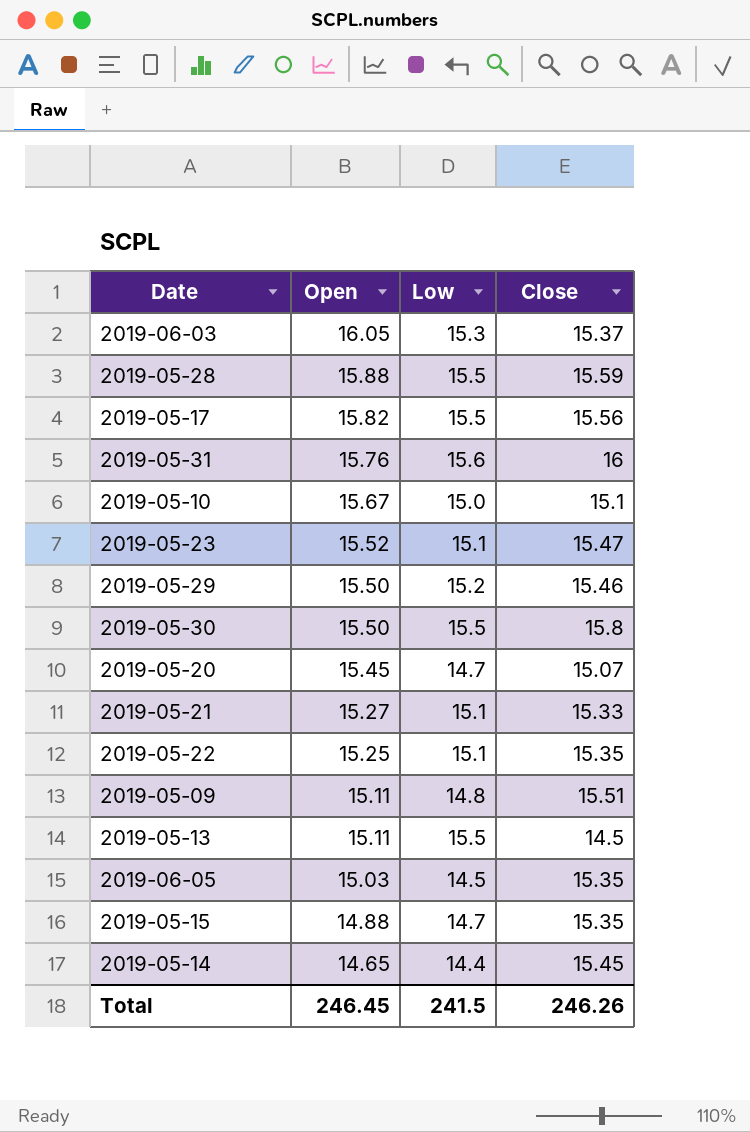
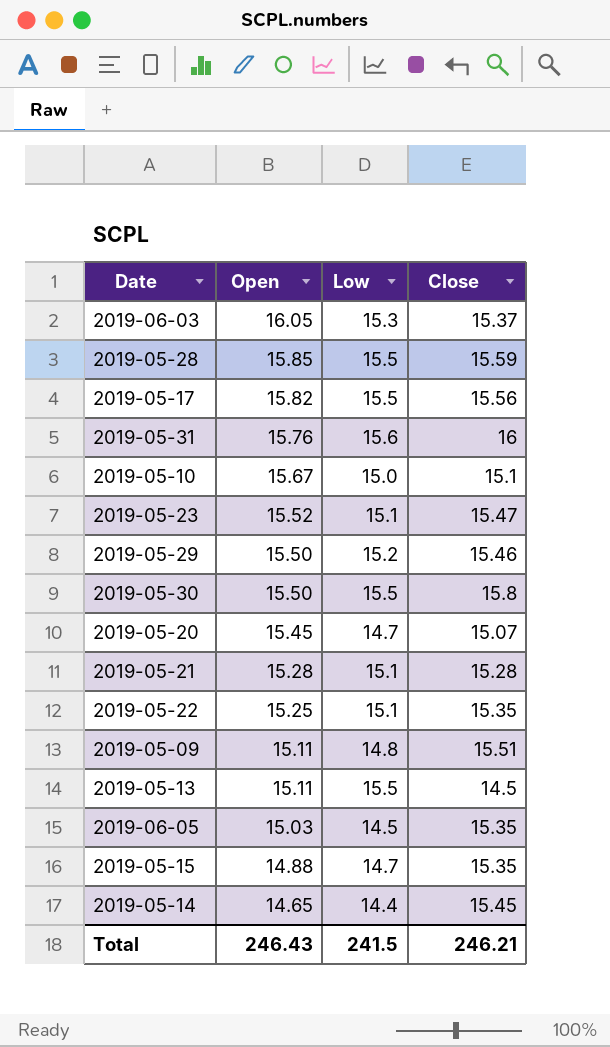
2019-05-28 | Open: 15.88 -> 15.85
2019-05-21 | Open: 15.27 -> 15.28
2019-05-21 | Close: 15.33 -> 15.28
Total | Open: 246.45 -> 246.43
Total | Close: 246.26 -> 246.21

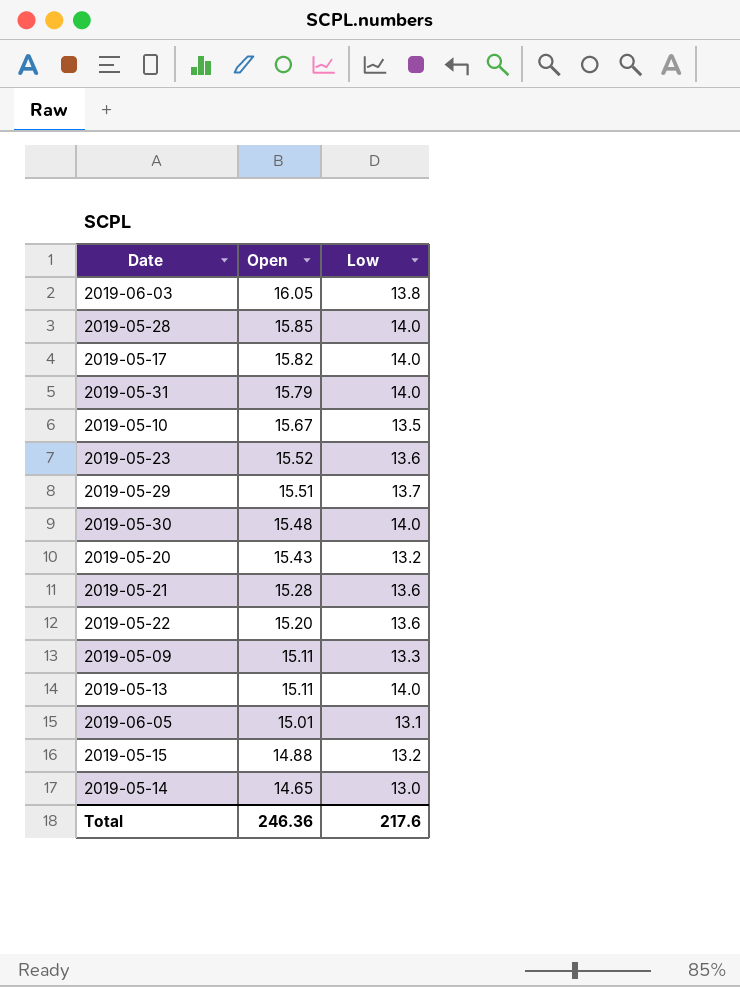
column Close | position: 4 -> none
2019-06-03 | Low: 15.3 -> 13.8
2019-05-28 | Low: 15.5 -> 14.0
2019-05-17 | Low: 15.5 -> 14.0
2019-05-31 | Open: 15.76 -> 15.79
2019-05-31 | Low: 15.6 -> 14.0
2019-05-10 | Low: 15.0 -> 13.5
2019-05-23 | Low: 15.1 -> 13.6
2019-05-29 | Open: 15.50 -> 15.51
2019-05-29 | Low: 15.2 -> 13.7
2019-05-30 | Open: 15.50 -> 15.48
2019-05-30 | Low: 15.5 -> 14.0
2019-05-20 | Open: 15.45 -> 15.43
2019-05-20 | Low: 14.7 -> 13.2
2019-05-21 | Low: 15.1 -> 13.6
2019-05-22 | Open: 15.25 -> 15.20
2019-05-22 | Low: 15.1 -> 13.6
2019-05-09 | Low: 14.8 -> 13.3
2019-05-13 | Low: 15.5 -> 14.0
2019-06-05 | Open: 15.03 -> 15.01
2019-06-05 | Low: 14.5 -> 13.1
2019-05-15 | Low: 14.7 -> 13.2
2019-05-14 | Low: 14.4 -> 13.0
Total | Open: 246.43 -> 246.36
Total | Low: 241.5 -> 217.6

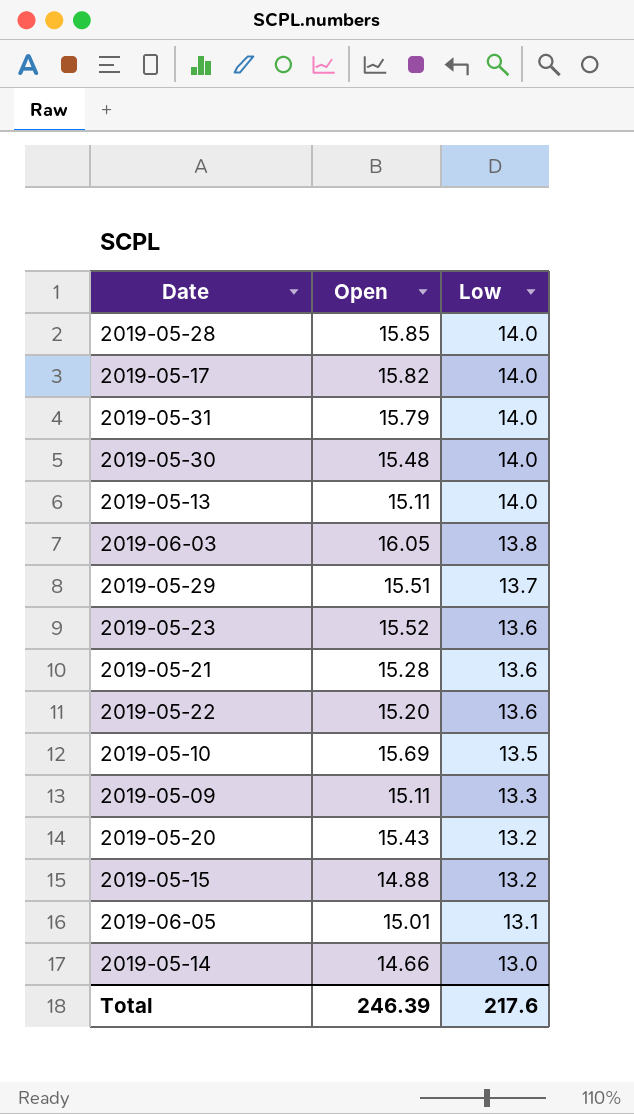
row order: Open descending -> Low descending
2019-05-10 | Open: 15.67 -> 15.69
2019-05-14 | Open: 14.65 -> 14.66
Total | Open: 246.36 -> 246.39

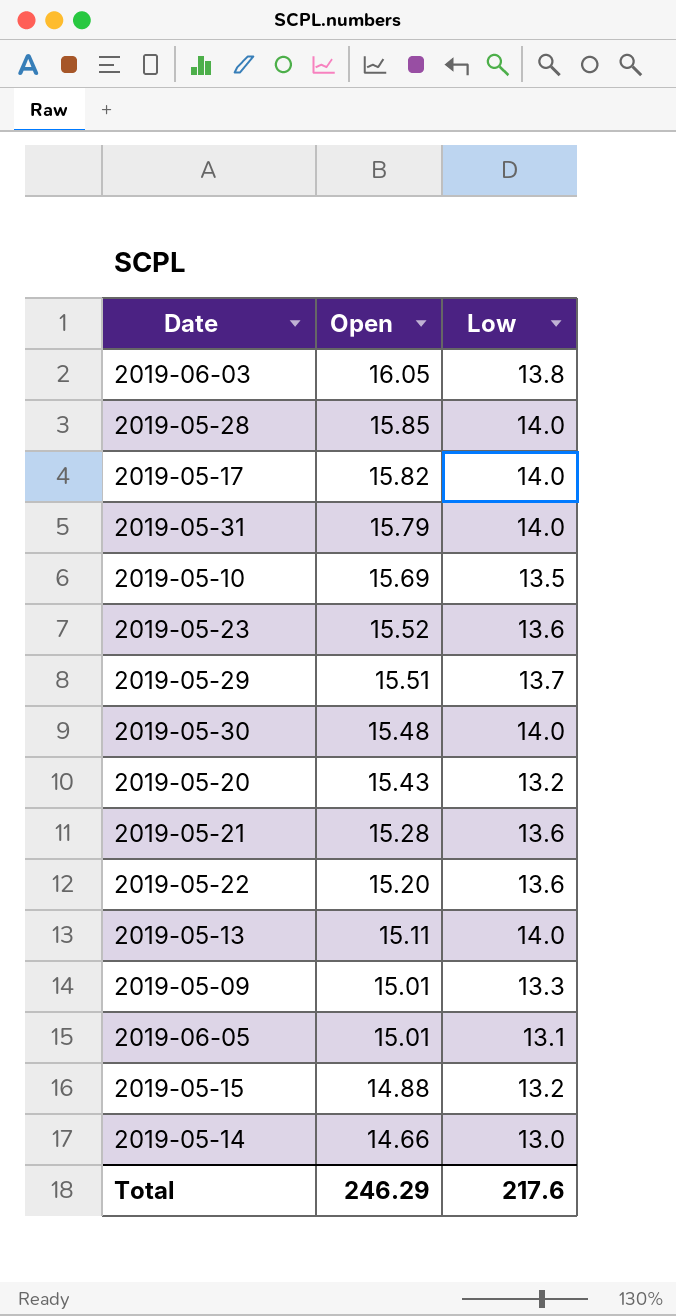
row order: Low descending -> Open descending
2019-05-09 | Open: 15.11 -> 15.01
Total | Open: 246.39 -> 246.29

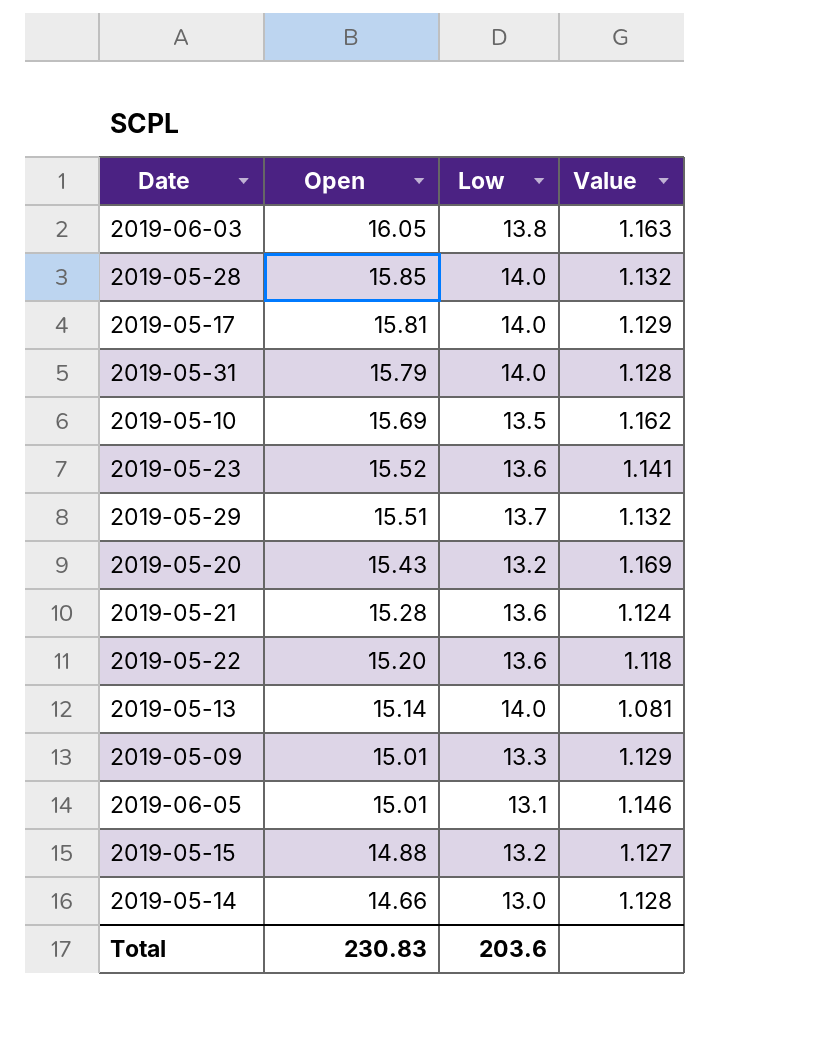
column Value | formula: none -> [Open] / [Low]
row 2019-05-30: 15.48 | 14.0 -> none
2019-05-17 | Open: 15.82 -> 15.81
2019-05-13 | Open: 15.11 -> 15.14
Total | Open: 246.29 -> 230.83
Total | Low: 217.6 -> 203.6

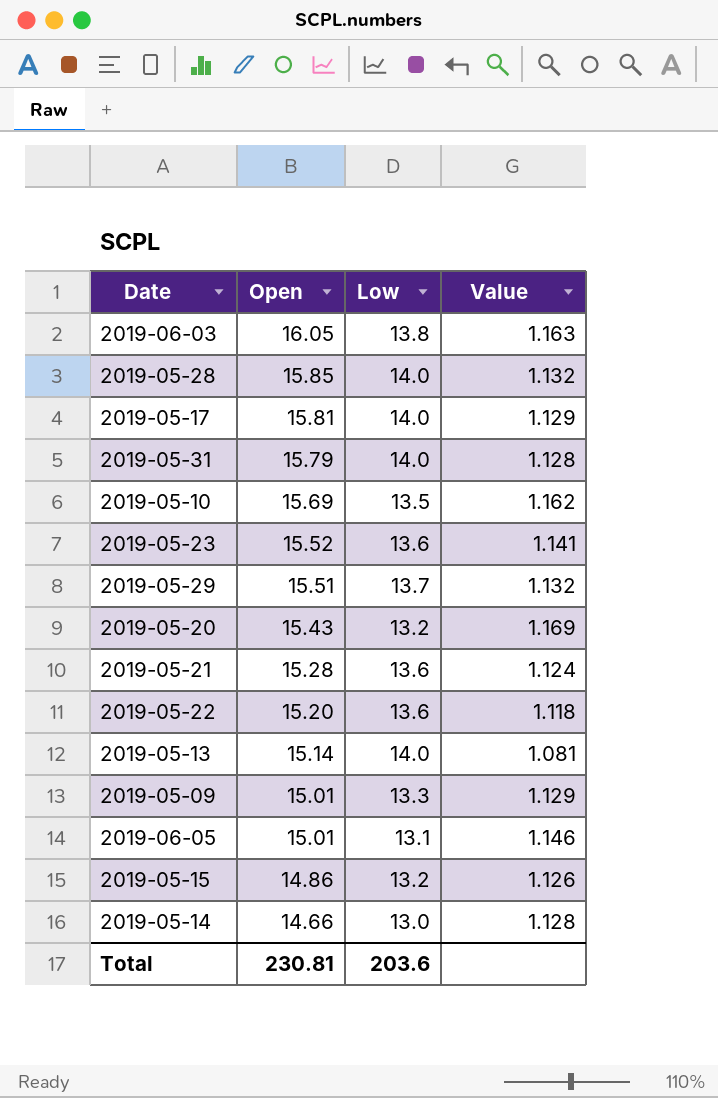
2019-05-15 | Open: 14.88 -> 14.86
2019-05-15 | Value: 1.127 -> 1.126
Total | Open: 230.83 -> 230.81

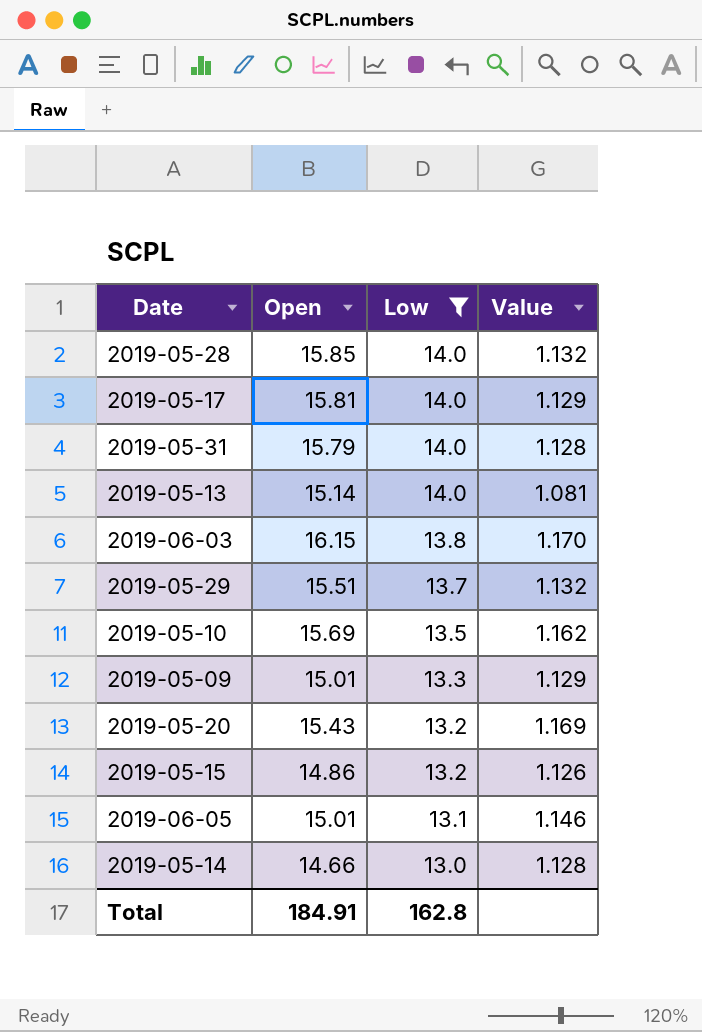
filter: none -> Low != 13.6
row order: Open descending -> Low descending
2019-06-03 | Open: 16.05 -> 16.15
2019-06-03 | Value: 1.163 -> 1.170
Total | Open: 230.81 -> 184.91
Total | Low: 203.6 -> 162.8

